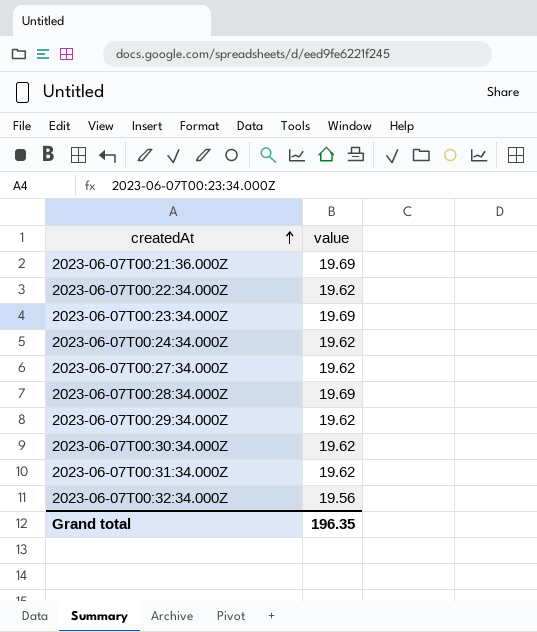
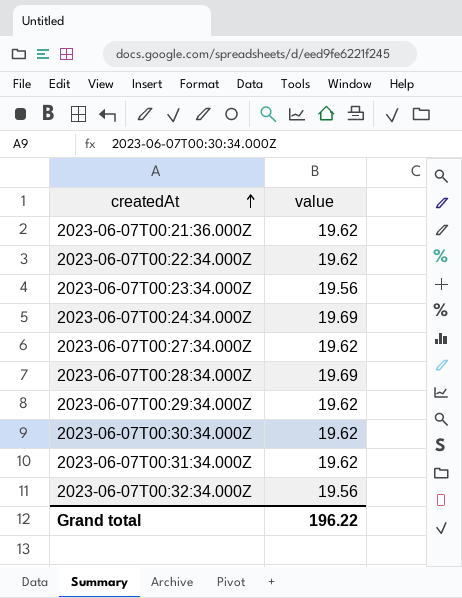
2023-06-07T00:21:36.000Z | value: 19.69 -> 19.62
2023-06-07T00:23:34.000Z | value: 19.69 -> 19.56
2023-06-07T00:24:34.000Z | value: 19.62 -> 19.69
Grand total | value: 196.35 -> 196.22

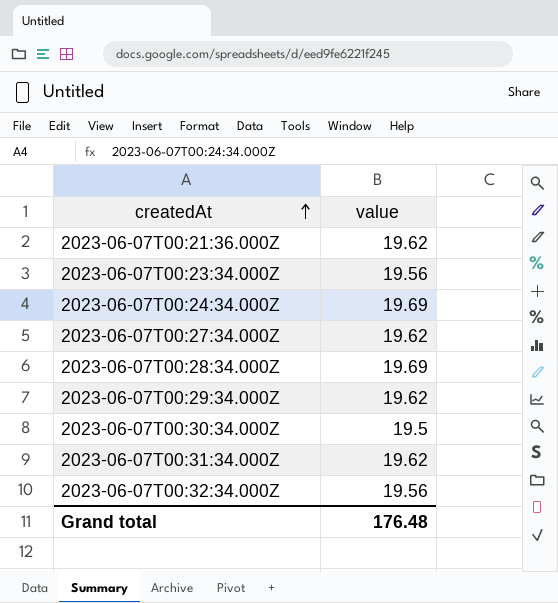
row 2023-06-07T00:22:34.000Z: 19.62 -> none
2023-06-07T00:30:34.000Z | value: 19.62 -> 19.5
Grand total | value: 196.22 -> 176.48

